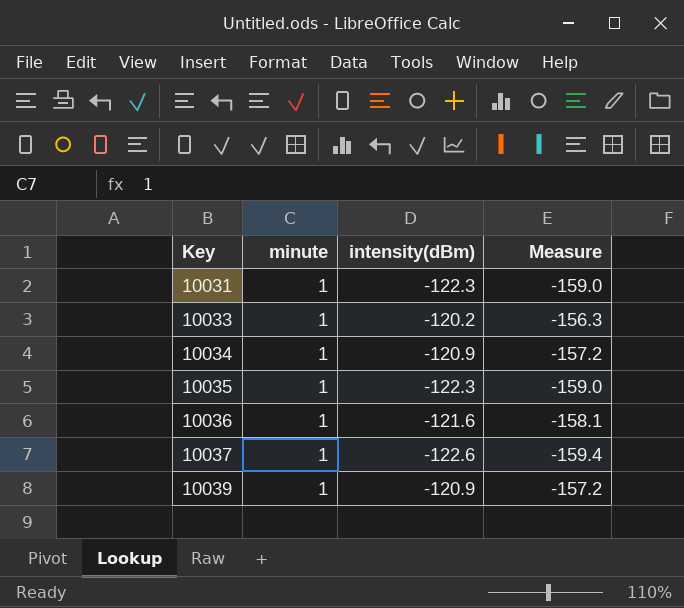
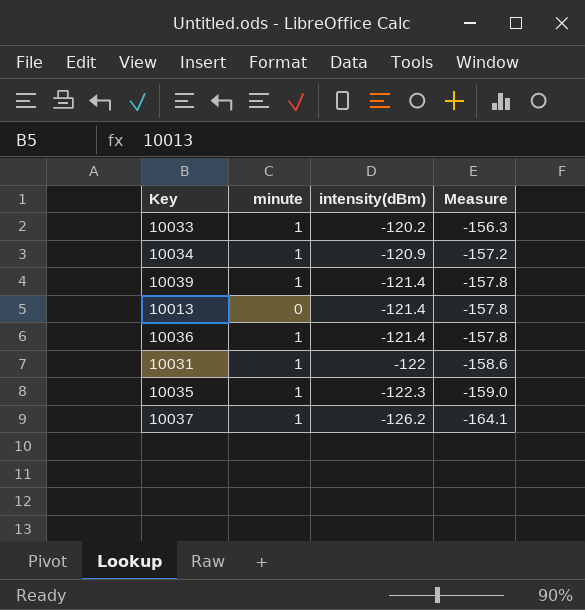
row order: Key ascending -> intensity(dBm) descending
10039 | intensity(dBm): -120.9 -> -121.4
10039 | Measure: -157.2 -> -157.8
row 10013: none -> 0 | -121.4 | -157.8
10036 | intensity(dBm): -121.6 -> -121.4
10036 | Measure: -158.1 -> -157.8
10031 | intensity(dBm): -122.3 -> -122
10031 | Measure: -159.0 -> -158.6
10037 | intensity(dBm): -122.6 -> -126.2
10037 | Measure: -159.4 -> -164.1

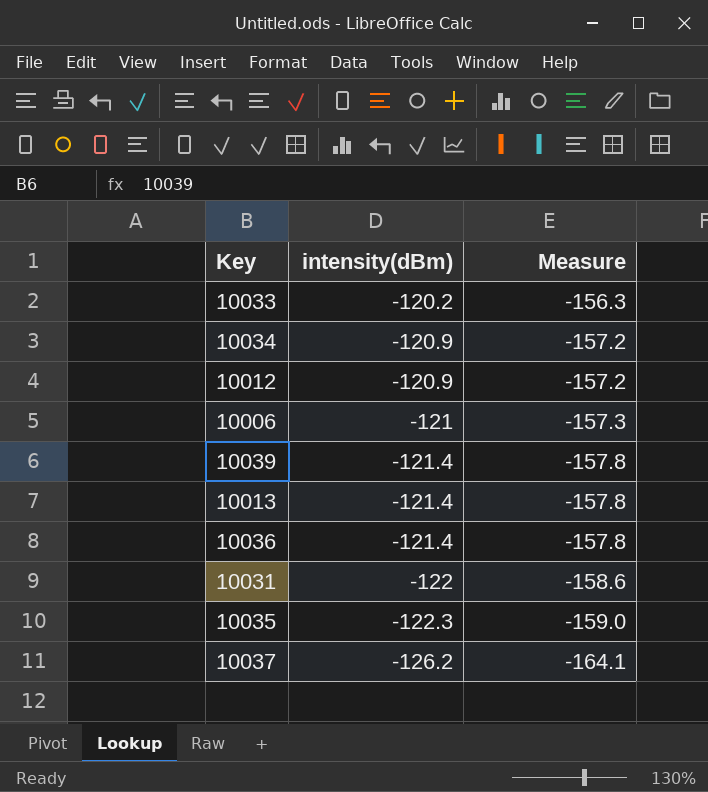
column minute | position: 2 -> none
row 10012: none -> -120.9 | -157.2
row 10006: none -> -121 | -157.3

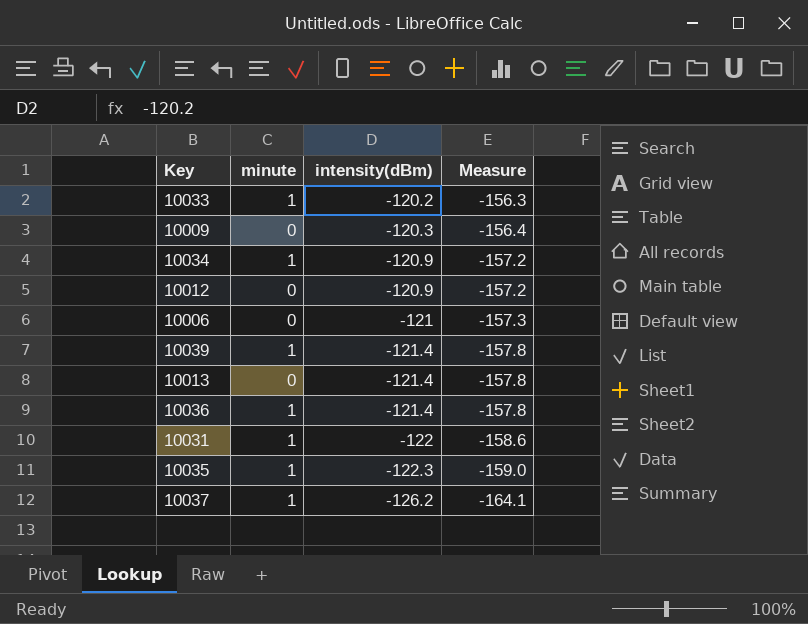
column minute | position: none -> 2
row 10009: none -> 0 | -120.3 | -156.4

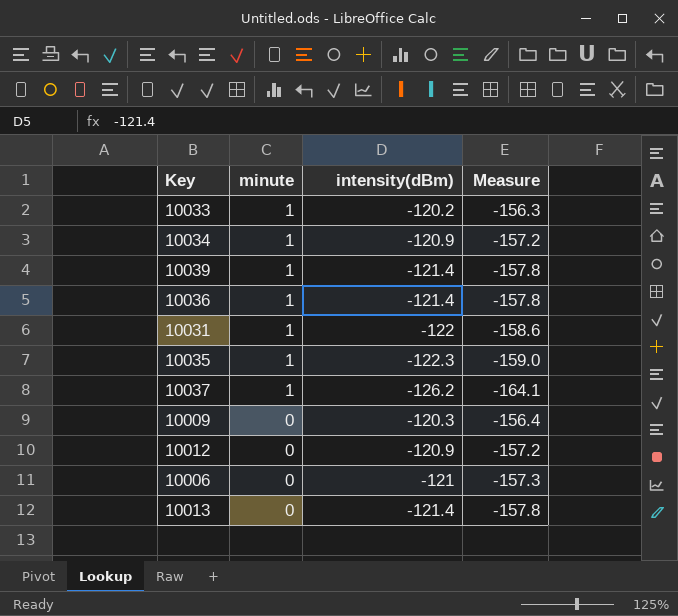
row order: intensity(dBm) descending -> minute descending

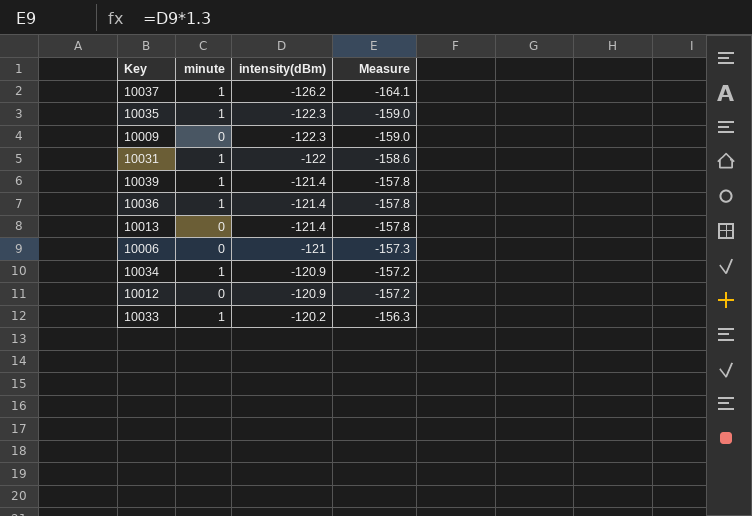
row order: minute descending -> intensity(dBm) ascending
10009 | intensity(dBm): -120.3 -> -122.3
10009 | Measure: -156.4 -> -159.0

